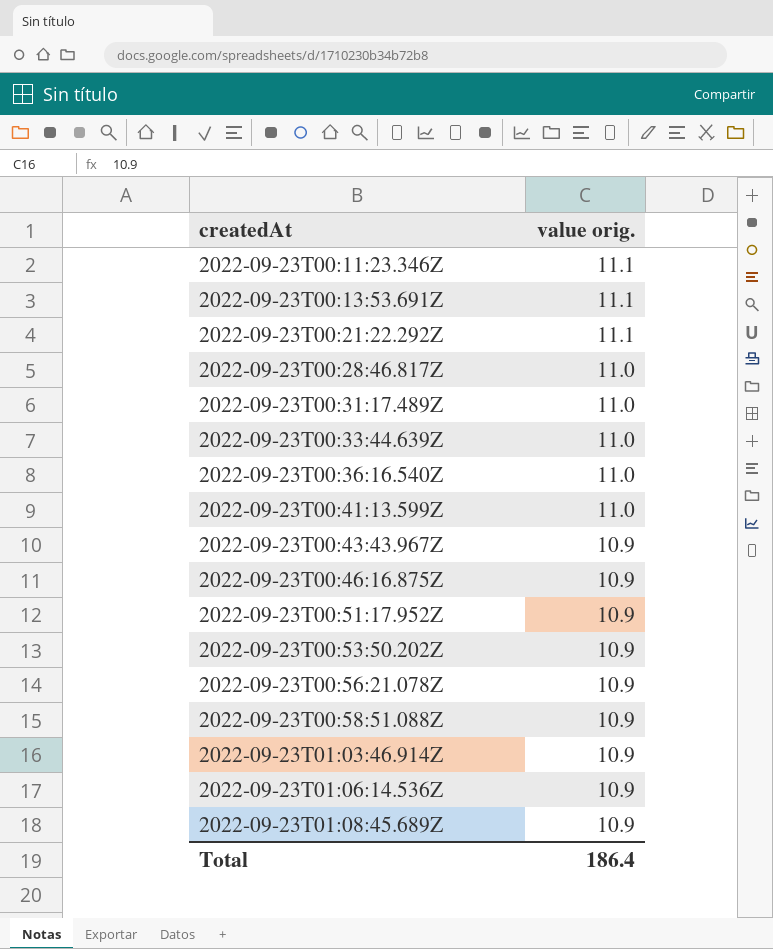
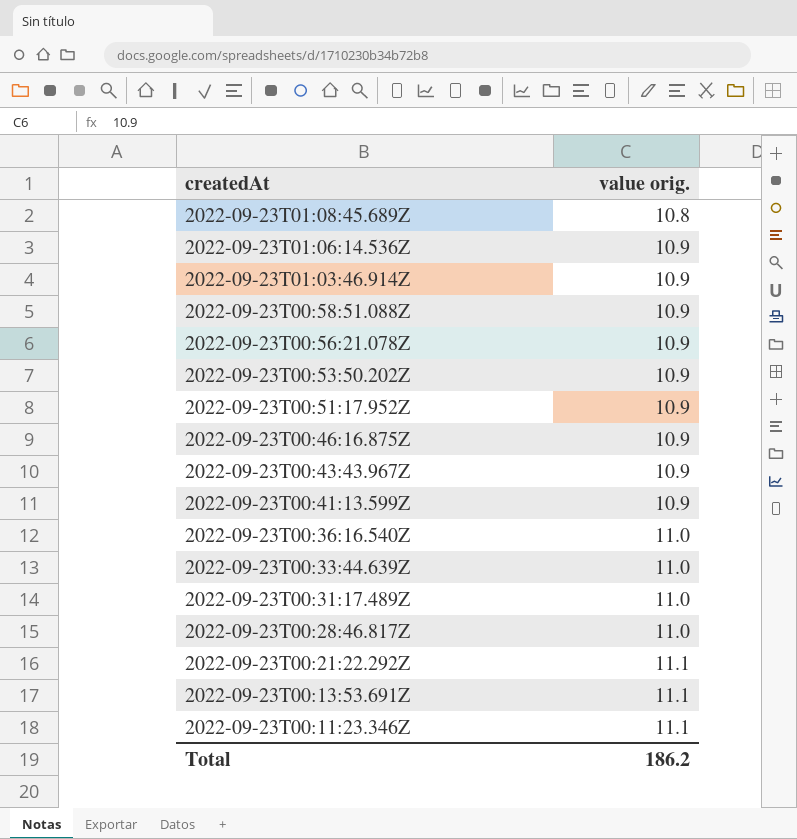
row order: createdAt ascending -> createdAt descending
2022-09-23T01:08:45.689Z | value orig.: 10.9 -> 10.8
2022-09-23T00:41:13.599Z | value orig.: 11.0 -> 10.9
Total | value orig.: 186.4 -> 186.2

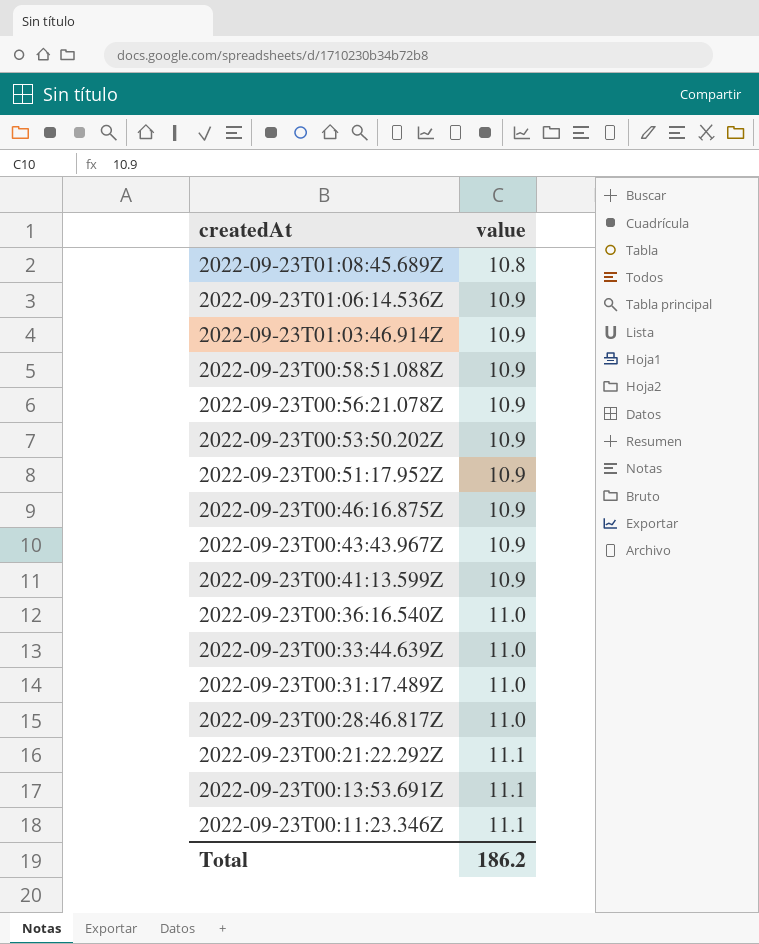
column name: value orig. -> value

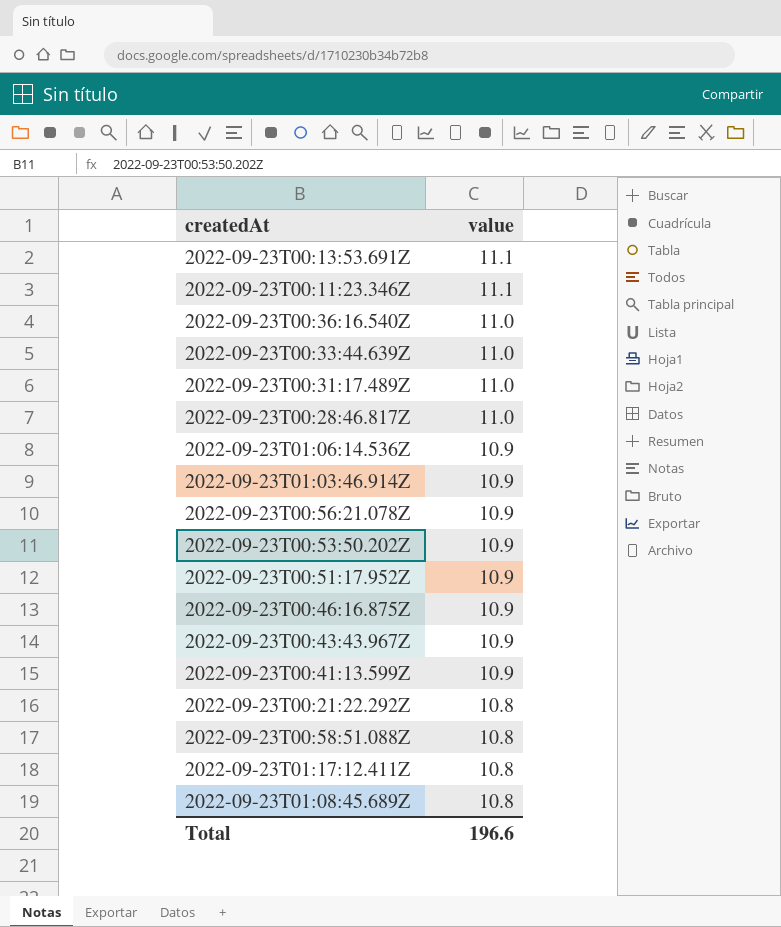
row order: createdAt descending -> value descending
2022-09-23T00:21:22.292Z | value: 11.1 -> 10.8
2022-09-23T00:58:51.088Z | value: 10.9 -> 10.8
row 2022-09-23T01:17:12.411Z: none -> 10.8
Total | value: 186.2 -> 196.6

